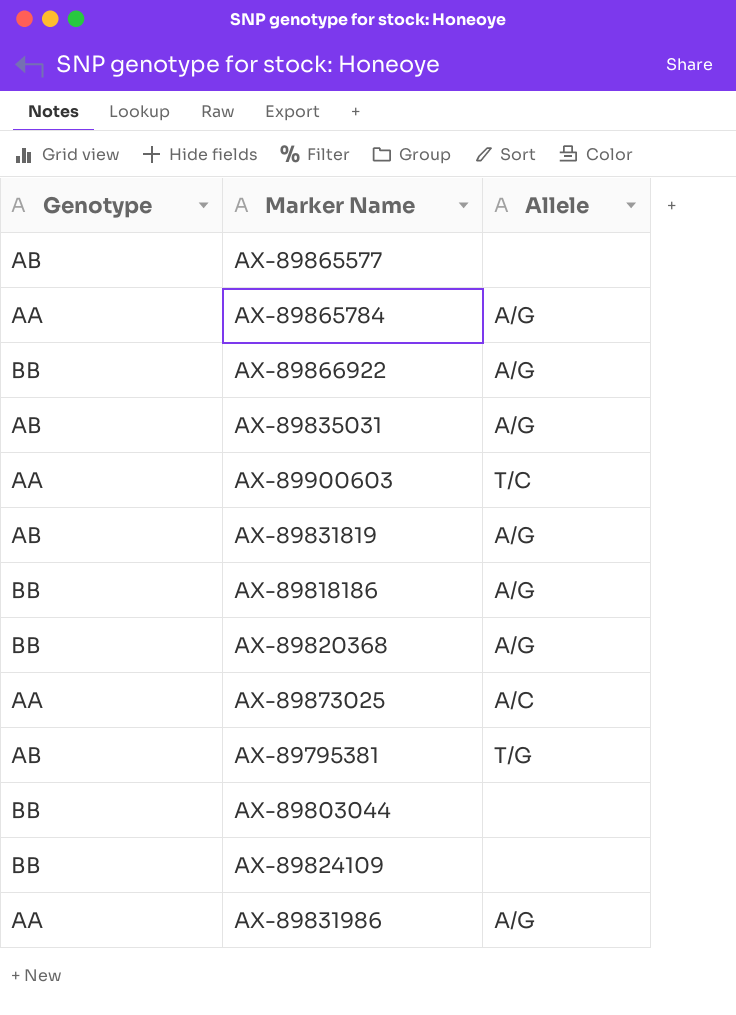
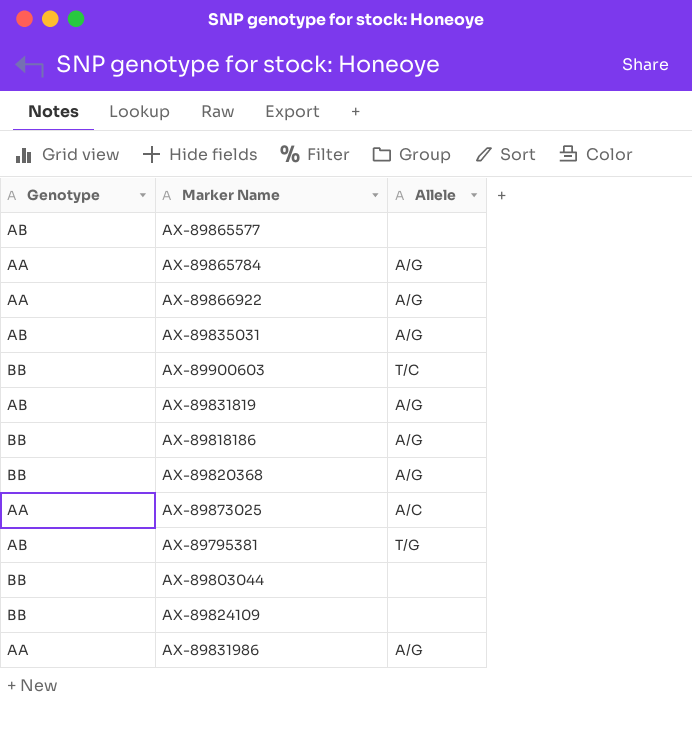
AX-89866922 | Genotype: BB -> AA
AX-89900603 | Genotype: AA -> BB

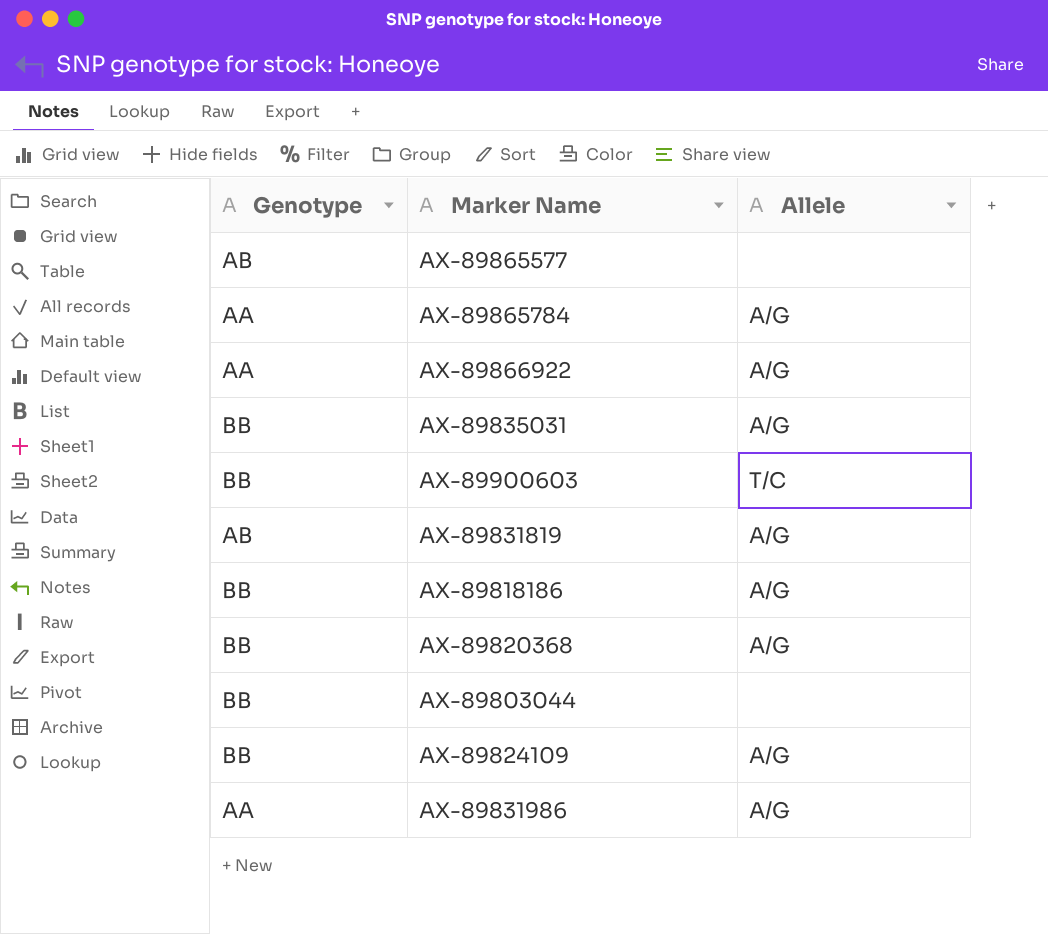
row AX-89873025: AA | A/C -> none
row AX-89795381: AB | T/G -> none
AX-89835031 | Genotype: AB -> BB
AX-89824109 | Allele: none -> A/G

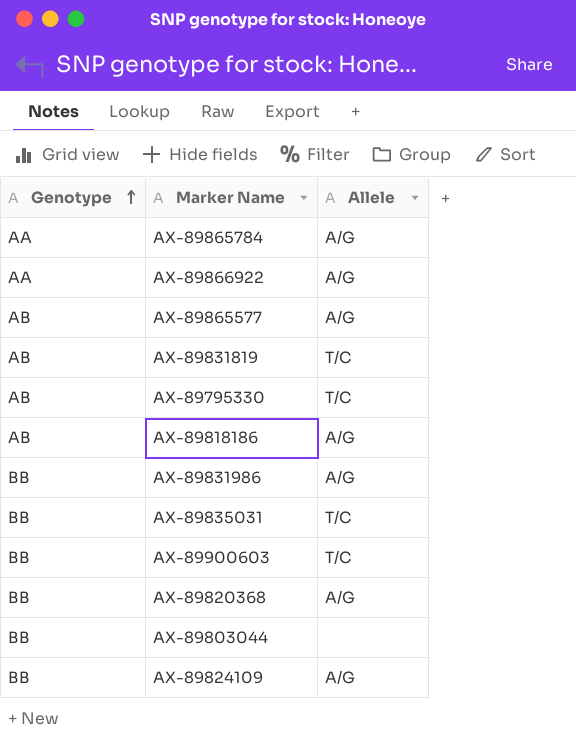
row order: none -> Genotype ascending
AX-89865577 | Allele: none -> A/G
AX-89831819 | Allele: A/G -> T/C
row AX-89795330: none -> AB | T/C
AX-89818186 | Genotype: BB -> AB
AX-89831986 | Genotype: AA -> BB
AX-89835031 | Allele: A/G -> T/C

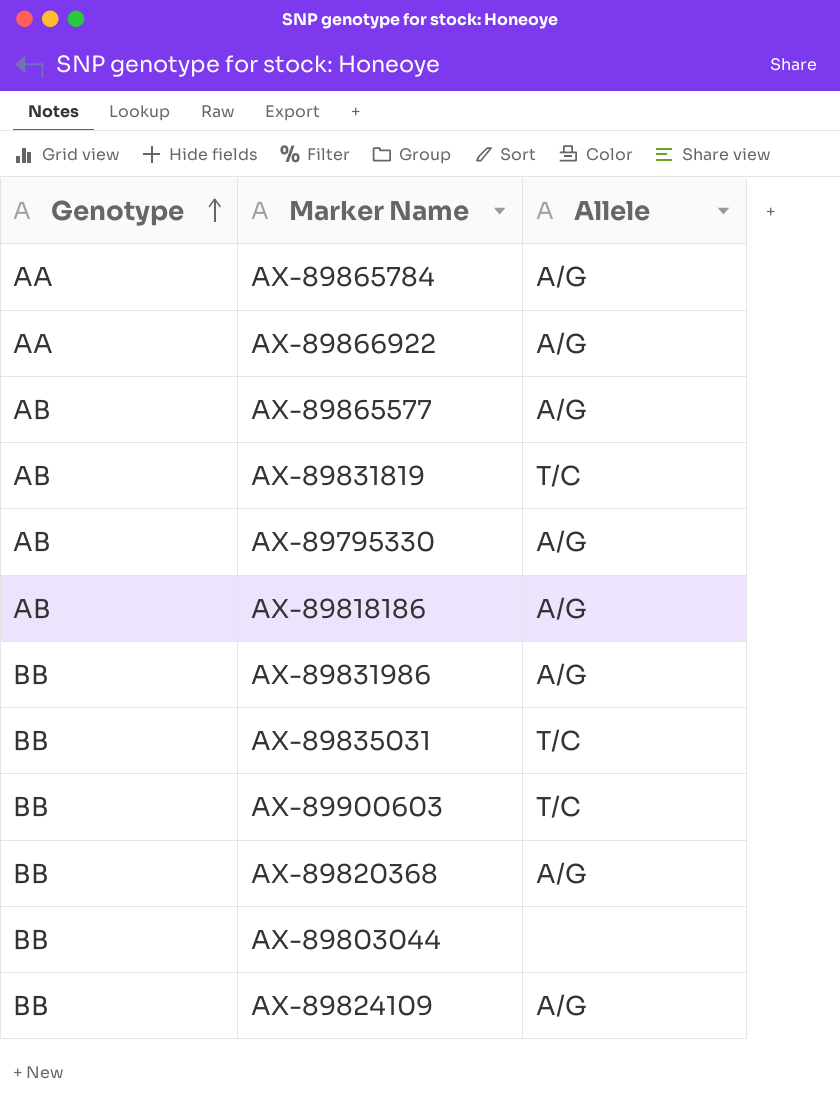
AX-89795330 | Allele: T/C -> A/G

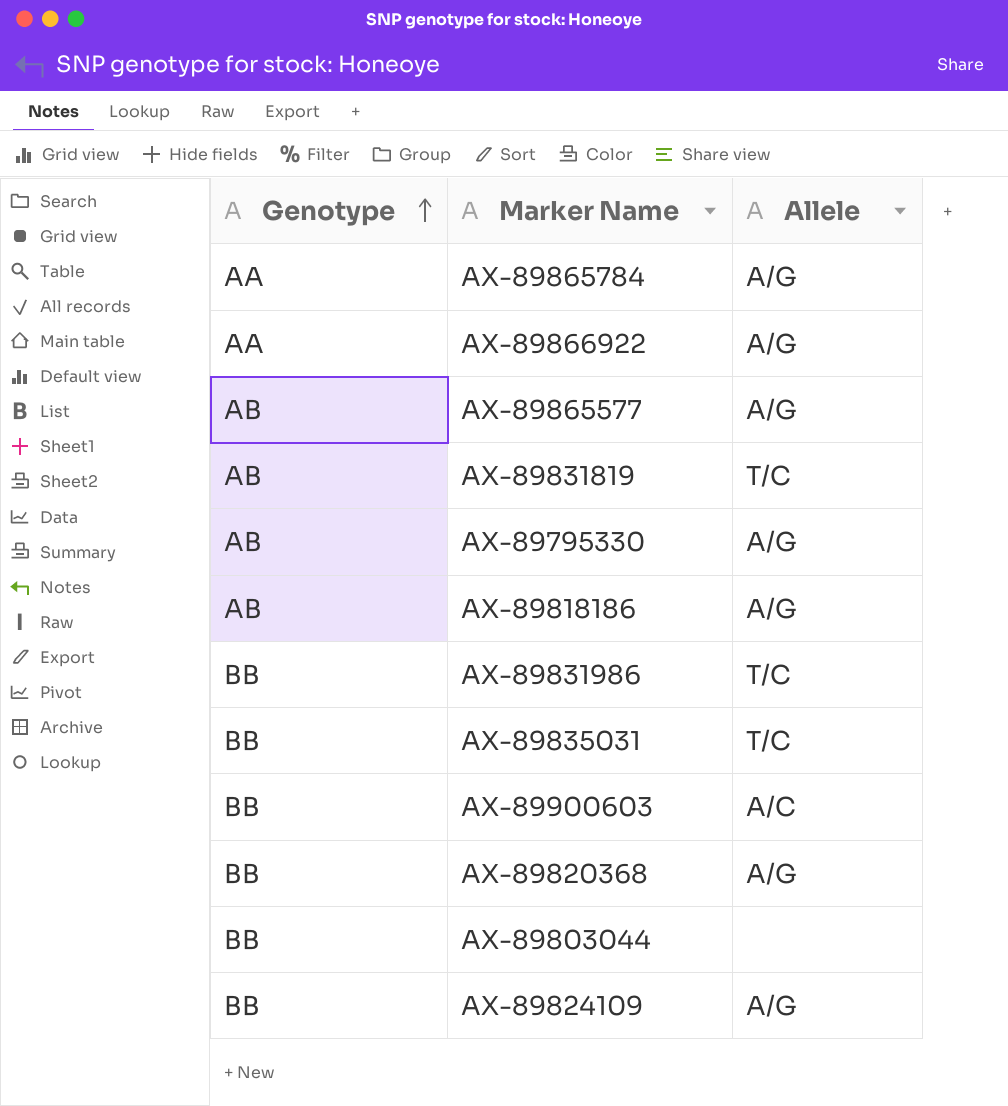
AX-89831986 | Allele: A/G -> T/C
AX-89900603 | Allele: T/C -> A/C

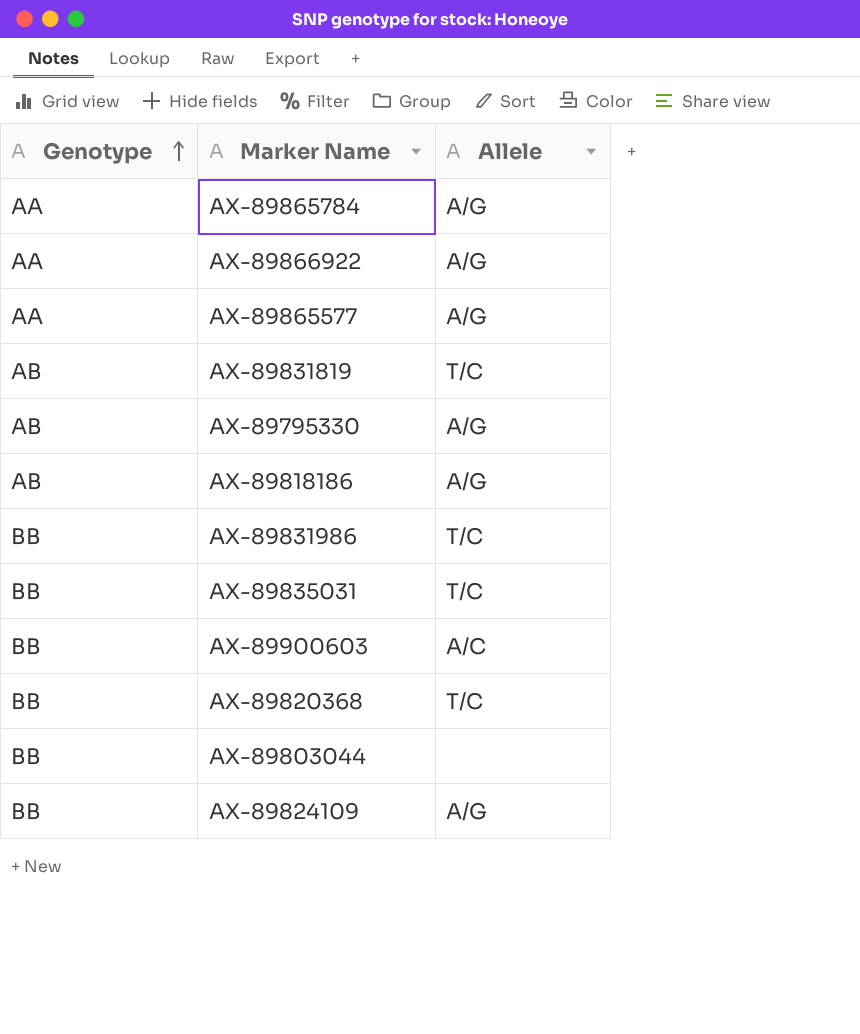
AX-89865577 | Genotype: AB -> AA
AX-89820368 | Allele: A/G -> T/C

